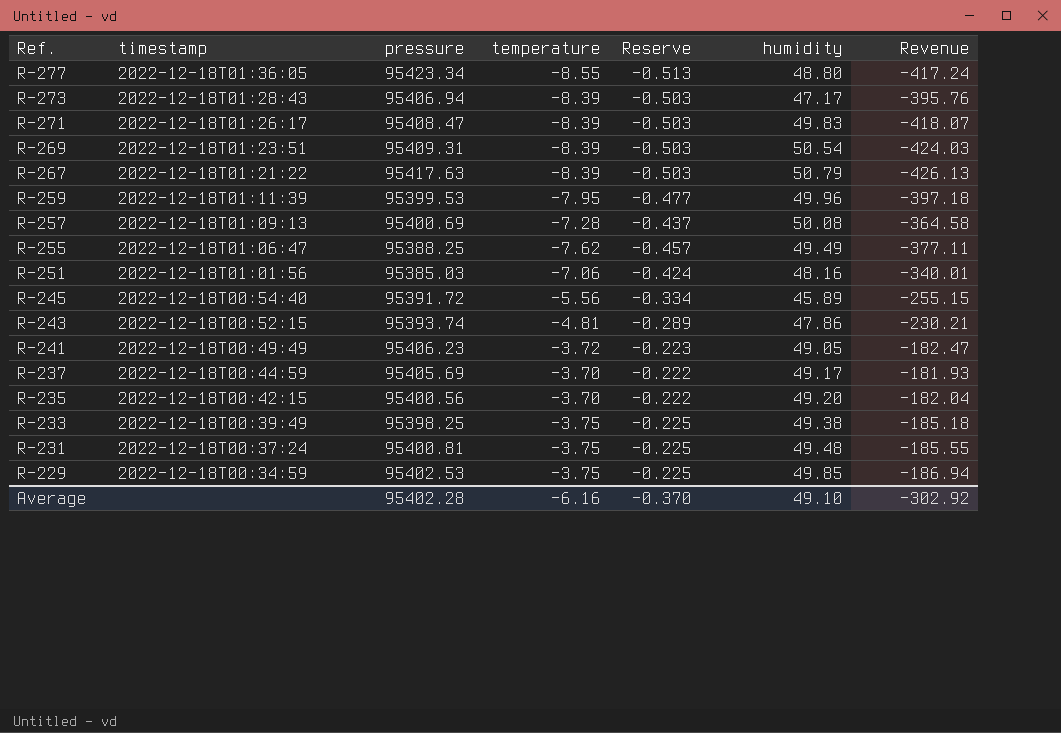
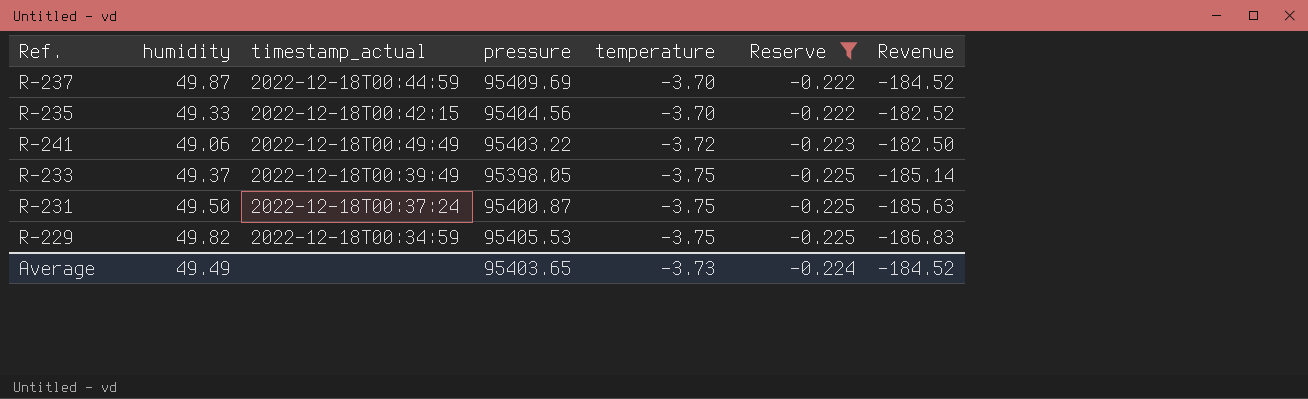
filter: none -> Reserve >= -0.225
row order: Ref. descending -> temperature descending
column humidity | position: 6 -> 2
column name: timestamp -> timestamp_actual
R-237 | humidity: 49.17 -> 49.87
R-237 | pressure: 95405.69 -> 95409.69
R-237 | Revenue: -181.93 -> -184.52
R-235 | humidity: 49.20 -> 49.33
R-235 | pressure: 95400.56 -> 95404.56
R-235 | Revenue: -182.04 -> -182.52
R-241 | humidity: 49.05 -> 49.06
R-241 | pressure: 95406.23 -> 95403.22
R-241 | Revenue: -182.47 -> -182.50
R-233 | humidity: 49.38 -> 49.37
R-233 | pressure: 95398.25 -> 95398.05
R-233 | Revenue: -185.18 -> -185.14
R-231 | humidity: 49.48 -> 49.50
R-231 | pressure: 95400.81 -> 95400.87
R-231 | Revenue: -185.55 -> -185.63
R-229 | humidity: 49.85 -> 49.82
R-229 | pressure: 95402.53 -> 95405.53
R-229 | Revenue: -186.94 -> -186.83
Average | humidity: 49.10 -> 49.49
Average | pressure: 95402.28 -> 95403.65
Average | temperature: -6.16 -> -3.73
Average | Reserve: -0.370 -> -0.224
Average | Revenue: -302.92 -> -184.52

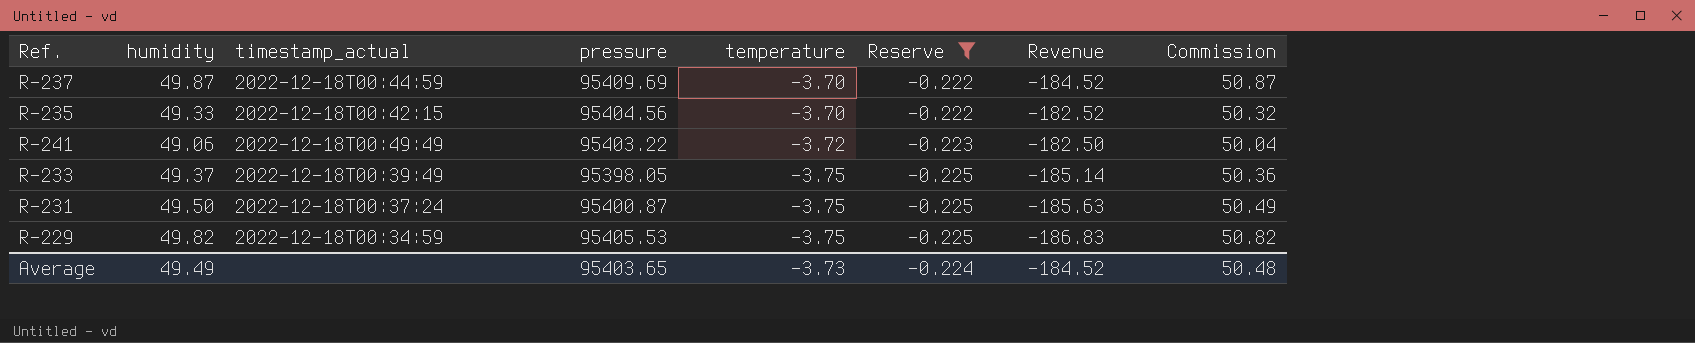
column Commission | formula: none -> [humidity] * 1.02

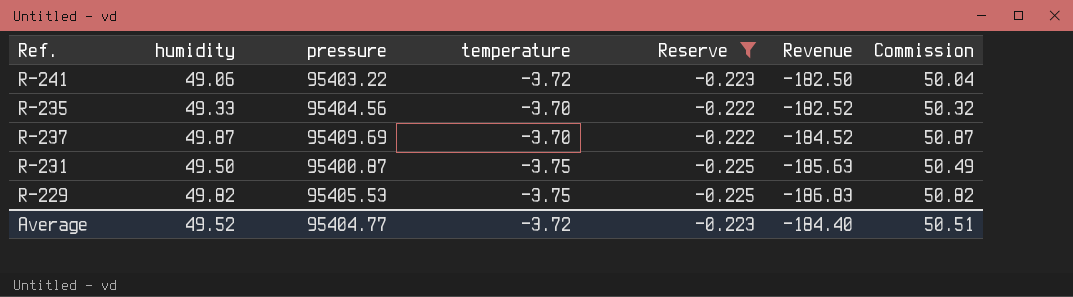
row order: temperature descending -> Revenue descending
column timestamp_actual | position: 3 -> none
row R-233: 49.37 | 2022-12-18T00:39:49 | 95398.05 | -3.75 | -0.225 | -185.14 | 50.36 -> none
Average | humidity: 49.49 -> 49.52
Average | pressure: 95403.65 -> 95404.77
Average | temperature: -3.73 -> -3.72
Average | Reserve: -0.224 -> -0.223
Average | Revenue: -184.52 -> -184.40
Average | Commission: 50.48 -> 50.51

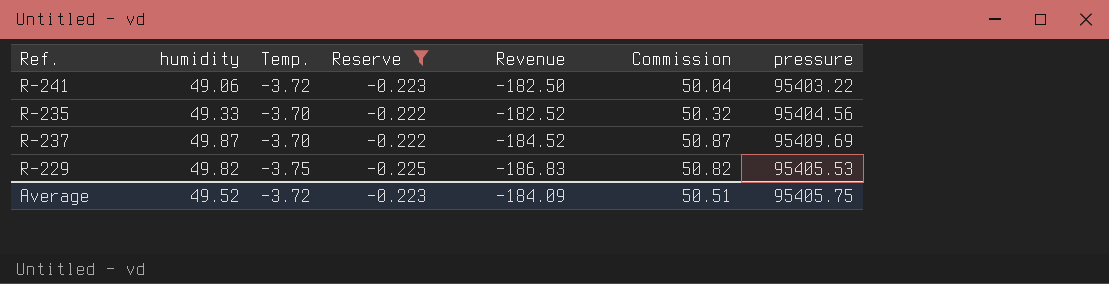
column name: temperature -> Temp.
column pressure | position: 3 -> 7
row R-231: 49.50 | 95400.87 | -3.75 | -0.225 | -185.63 | 50.49 -> none
Average | Revenue: -184.40 -> -184.09
Average | pressure: 95404.77 -> 95405.75

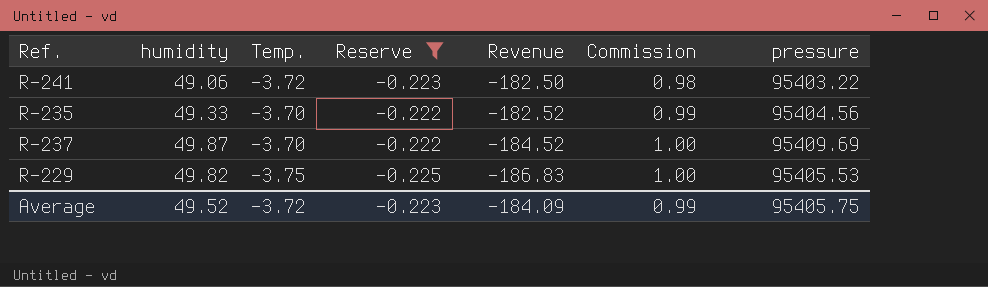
column Commission | formula: [humidity] * 1.02 -> [humidity] * 0.02
Average | Commission: 50.51 -> 0.99

